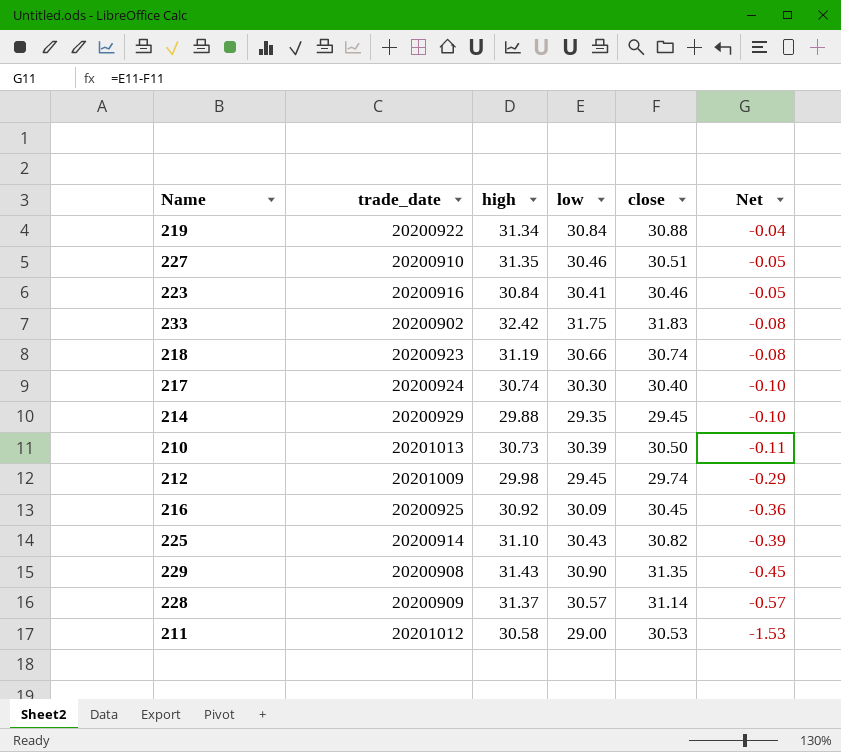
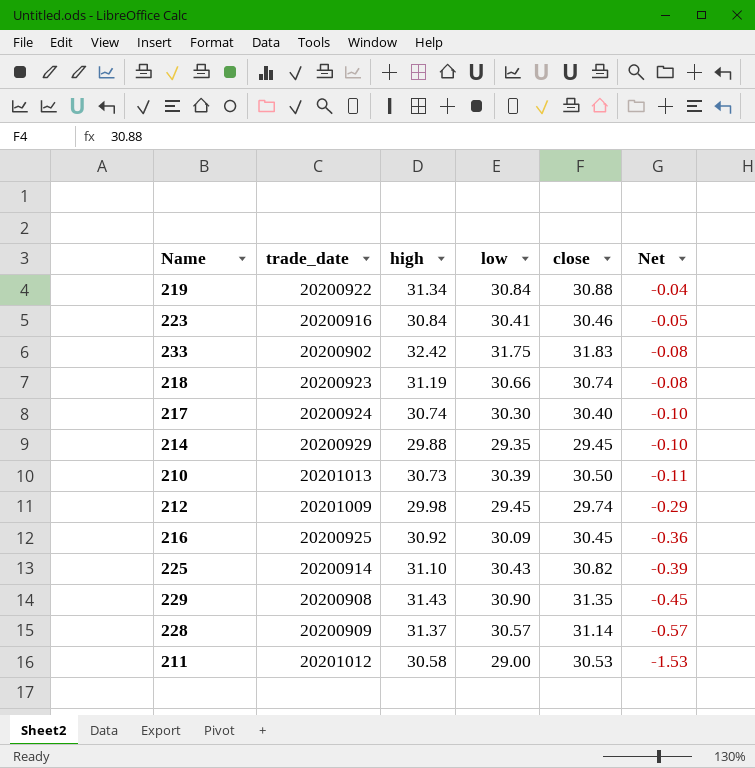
row 227: 20200910 | 31.35 | 30.46 | 30.51 | -0.05 -> none

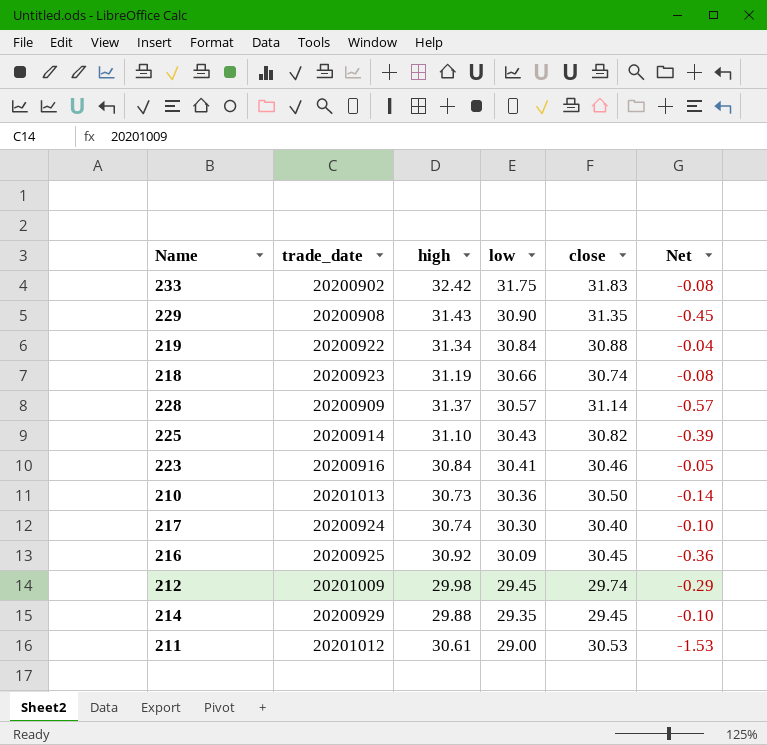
row order: Net descending -> low descending
210 | low: 30.39 -> 30.36
210 | Net: -0.11 -> -0.14
211 | high: 30.58 -> 30.61

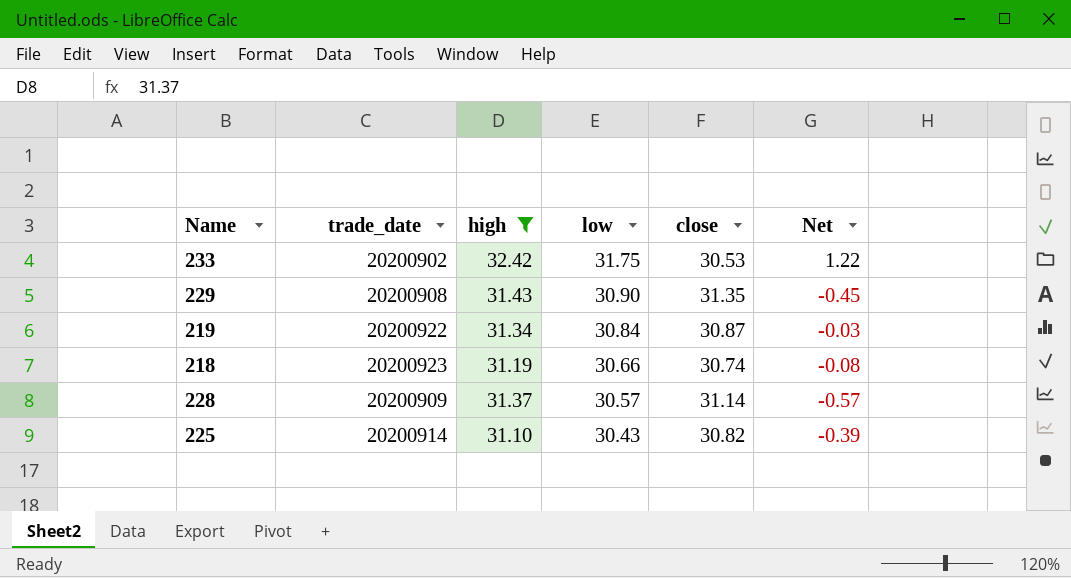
filter: none -> high >= 31.10
233 | close: 31.83 -> 30.53
233 | Net: -0.08 -> 1.22
219 | close: 30.88 -> 30.87
219 | Net: -0.04 -> -0.03

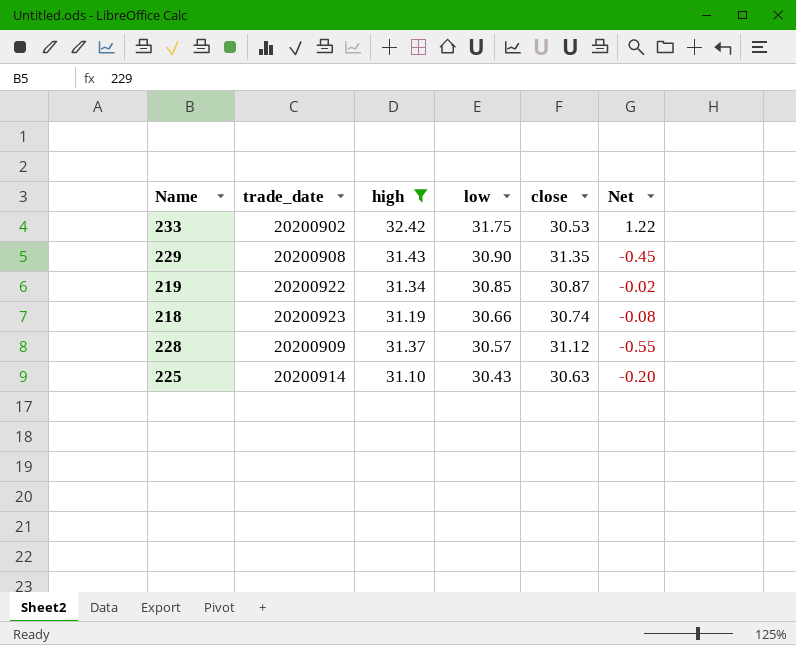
219 | low: 30.84 -> 30.85
219 | Net: -0.03 -> -0.02
228 | close: 31.14 -> 31.12
228 | Net: -0.57 -> -0.55
225 | close: 30.82 -> 30.63
225 | Net: -0.39 -> -0.20

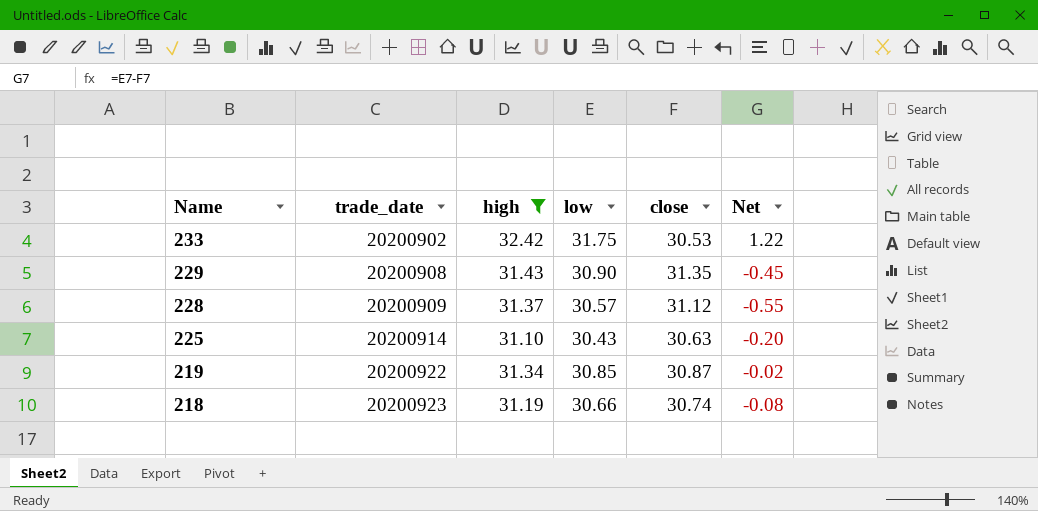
row order: low descending -> Name descending

